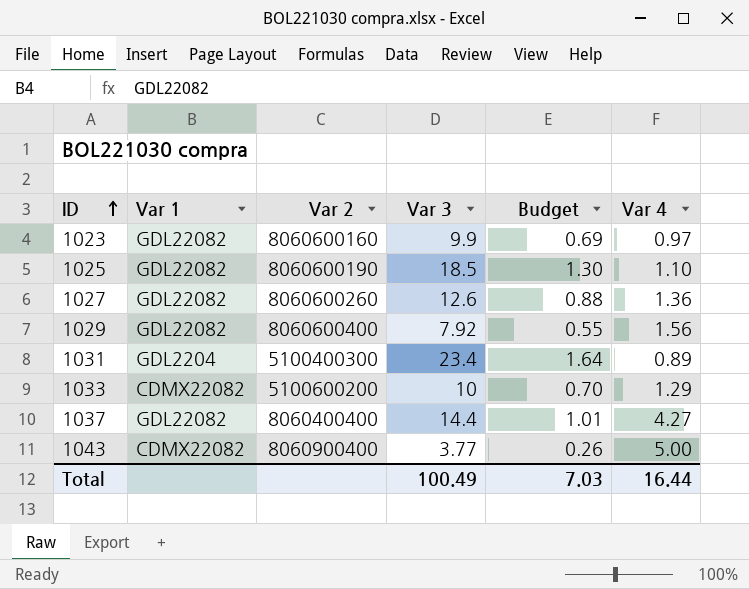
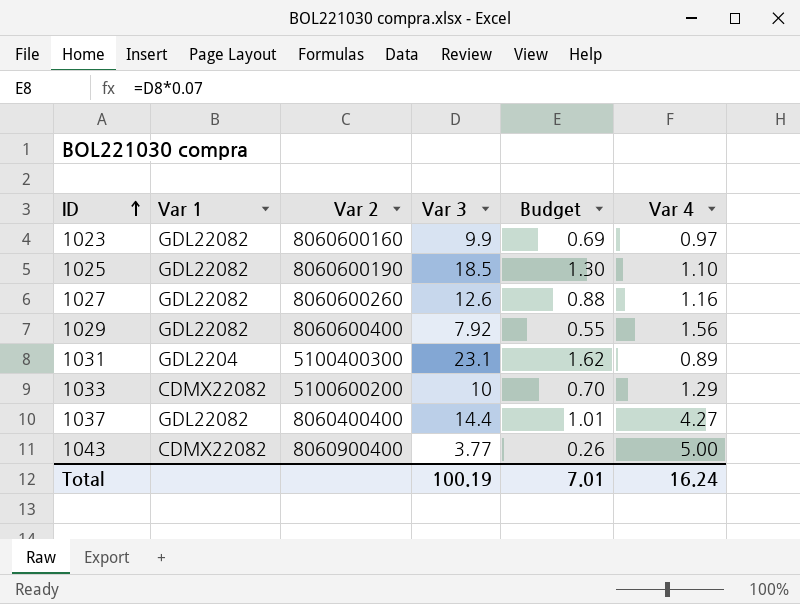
1027 | Var 4: 1.36 -> 1.16
1031 | Var 3: 23.4 -> 23.1
1031 | Budget: 1.64 -> 1.62
Total | Var 3: 100.49 -> 100.19
Total | Budget: 7.03 -> 7.01
Total | Var 4: 16.44 -> 16.24

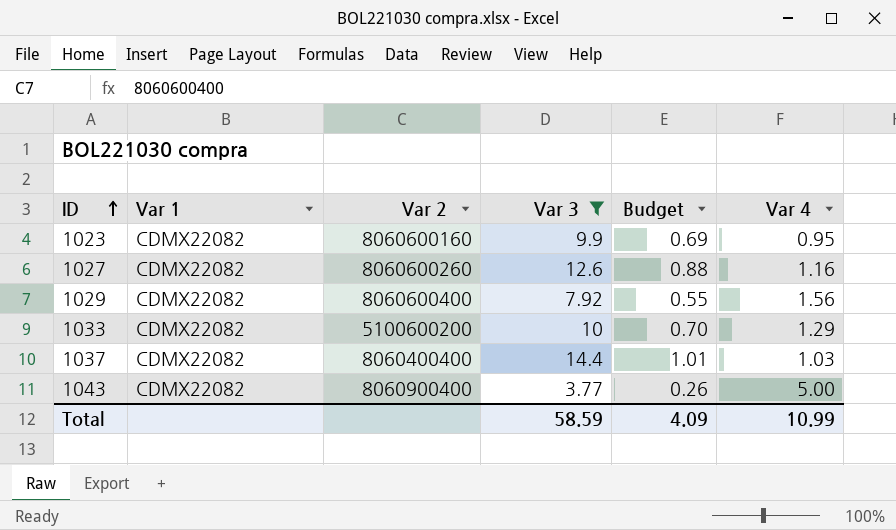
filter: none -> Var 3 <= 14.4
1023 | Var 1: GDL22082 -> CDMX22082
1023 | Var 4: 0.97 -> 0.95
1027 | Var 1: GDL22082 -> CDMX22082
1029 | Var 1: GDL22082 -> CDMX22082
1037 | Var 1: GDL22082 -> CDMX22082
1037 | Var 4: 4.27 -> 1.03
Total | Var 3: 100.19 -> 58.59
Total | Budget: 7.01 -> 4.09
Total | Var 4: 16.24 -> 10.99

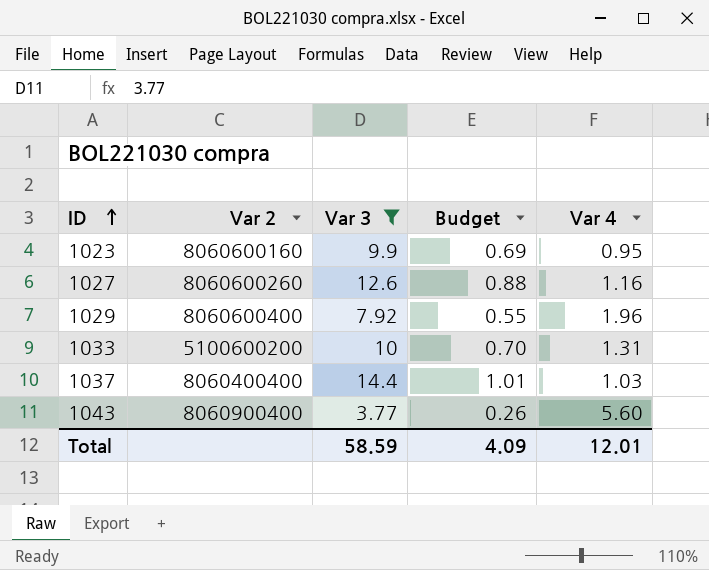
column Var 1 | position: 2 -> none
1029 | Var 4: 1.56 -> 1.96
1033 | Var 4: 1.29 -> 1.31
1043 | Var 4: 5.00 -> 5.60
Total | Var 4: 10.99 -> 12.01

